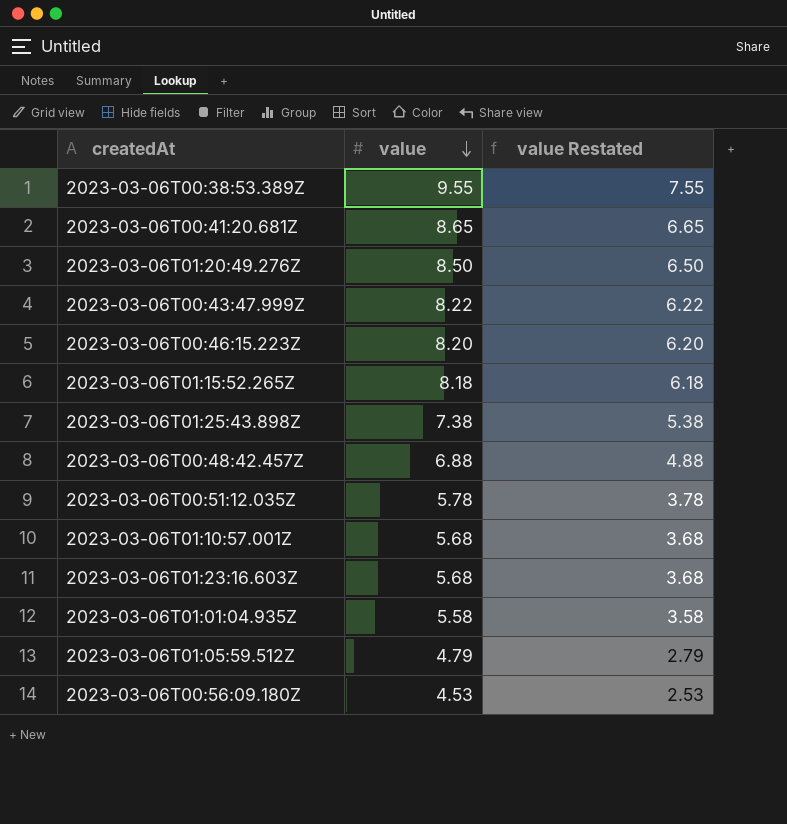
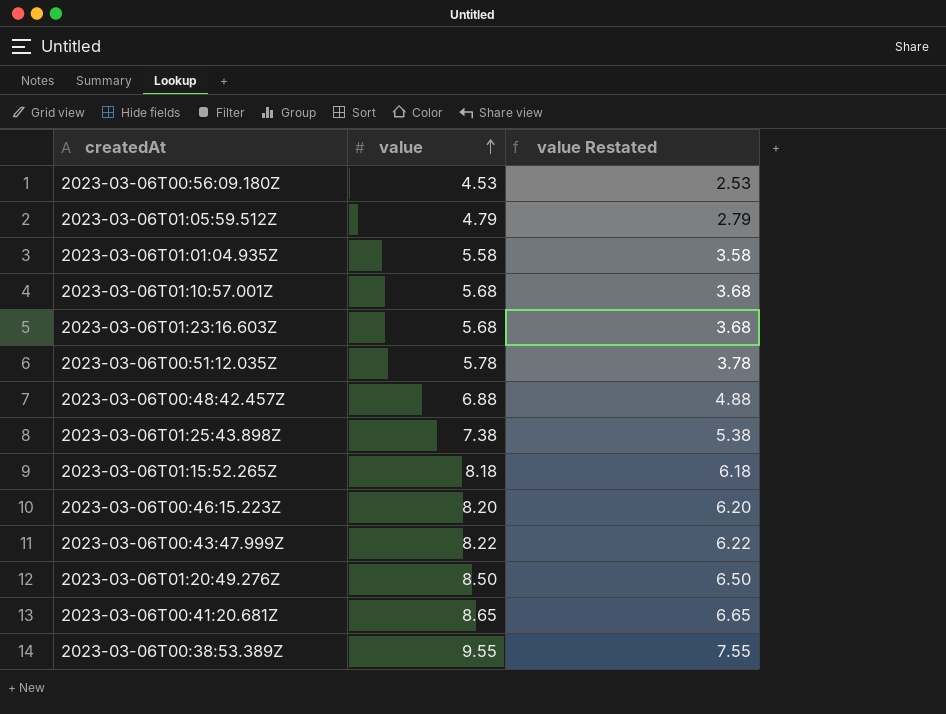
row order: value descending -> value ascending

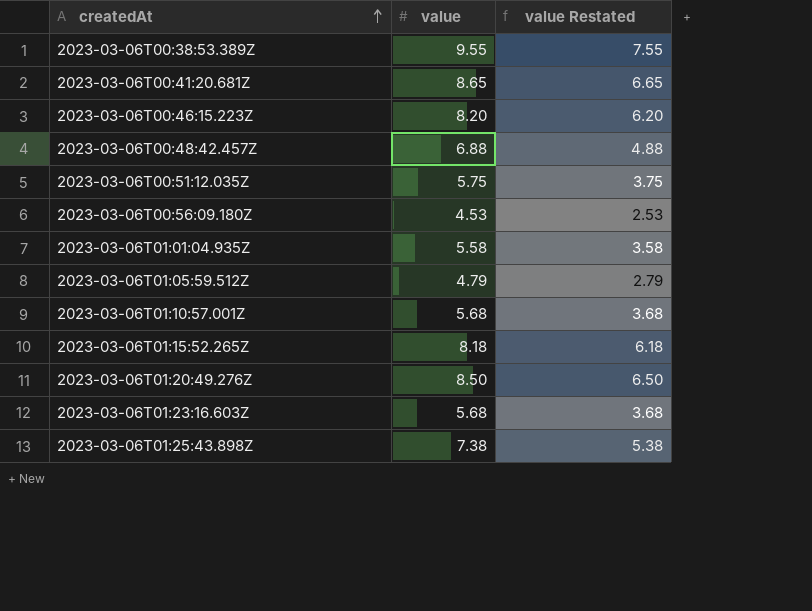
row order: value ascending -> createdAt ascending
row 2023-03-06T00:43:47.999Z: 8.22 | 6.22 -> none
2023-03-06T00:51:12.035Z | value: 5.78 -> 5.75
2023-03-06T00:51:12.035Z | value Restated: 3.78 -> 3.75

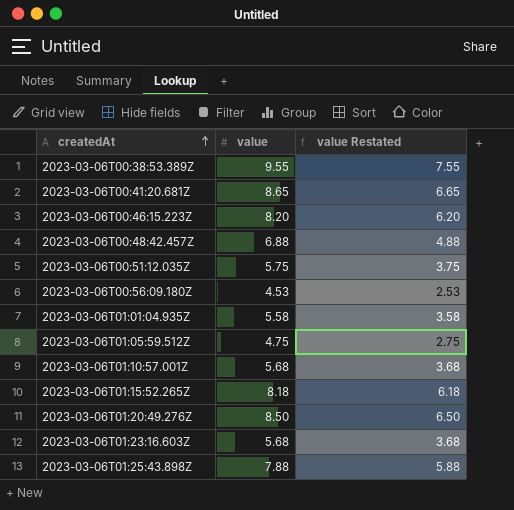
2023-03-06T01:05:59.512Z | value: 4.79 -> 4.75
2023-03-06T01:05:59.512Z | value Restated: 2.79 -> 2.75
2023-03-06T01:25:43.898Z | value: 7.38 -> 7.88
2023-03-06T01:25:43.898Z | value Restated: 5.38 -> 5.88

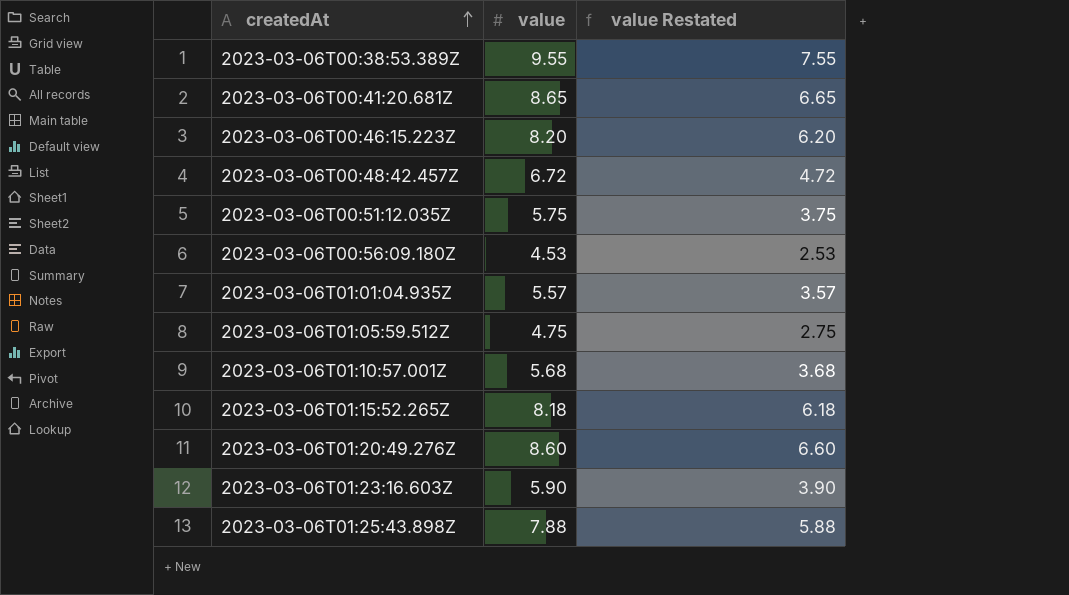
2023-03-06T00:48:42.457Z | value: 6.88 -> 6.72
2023-03-06T00:48:42.457Z | value Restated: 4.88 -> 4.72
2023-03-06T01:01:04.935Z | value: 5.58 -> 5.57
2023-03-06T01:01:04.935Z | value Restated: 3.58 -> 3.57
2023-03-06T01:20:49.276Z | value: 8.50 -> 8.60
2023-03-06T01:20:49.276Z | value Restated: 6.50 -> 6.60
2023-03-06T01:23:16.603Z | value: 5.68 -> 5.90
2023-03-06T01:23:16.603Z | value Restated: 3.68 -> 3.90

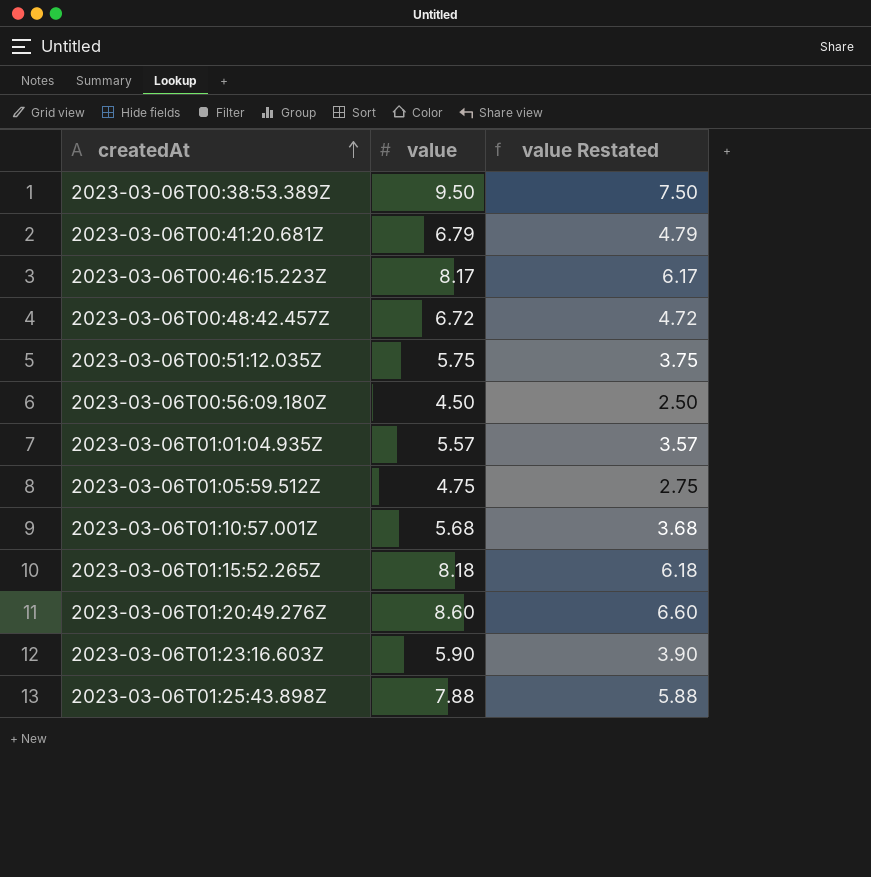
2023-03-06T00:38:53.389Z | value: 9.55 -> 9.50
2023-03-06T00:38:53.389Z | value Restated: 7.55 -> 7.50
2023-03-06T00:41:20.681Z | value: 8.65 -> 6.79
2023-03-06T00:41:20.681Z | value Restated: 6.65 -> 4.79
2023-03-06T00:46:15.223Z | value: 8.20 -> 8.17
2023-03-06T00:46:15.223Z | value Restated: 6.20 -> 6.17
2023-03-06T00:56:09.180Z | value: 4.53 -> 4.50
2023-03-06T00:56:09.180Z | value Restated: 2.53 -> 2.50

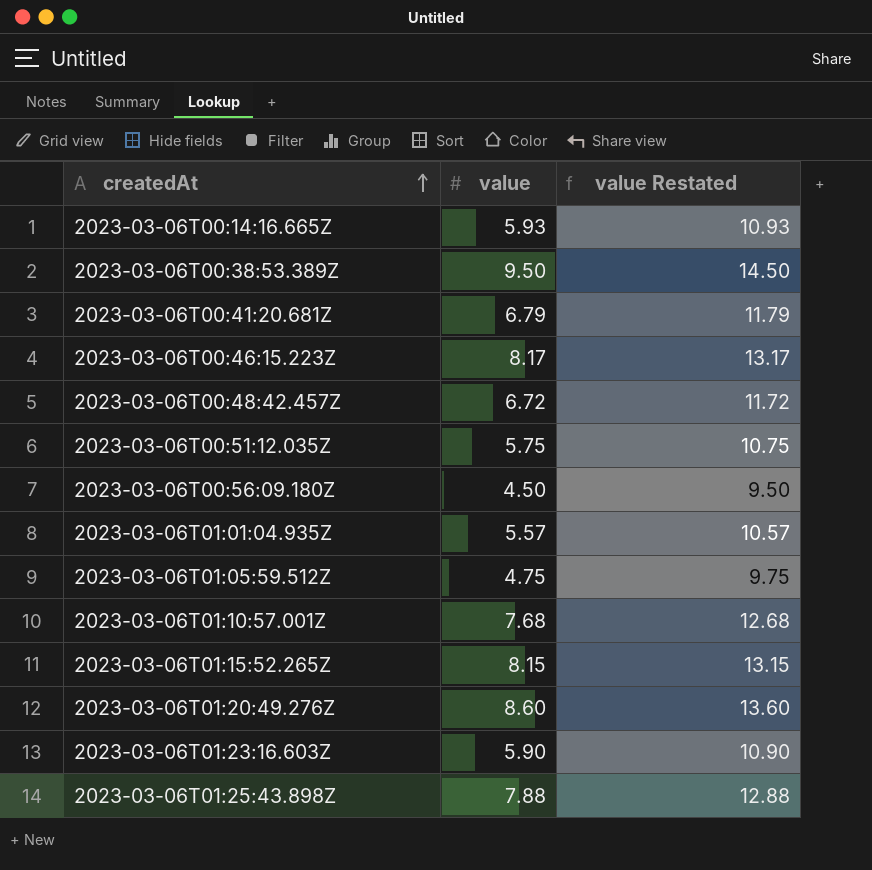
column value Restated | formula: [value] - 2 -> [value] + 5
row 2023-03-06T00:14:16.665Z: none -> 5.93 | 10.93
2023-03-06T01:10:57.001Z | value: 5.68 -> 7.68
2023-03-06T01:15:52.265Z | value: 8.18 -> 8.15

